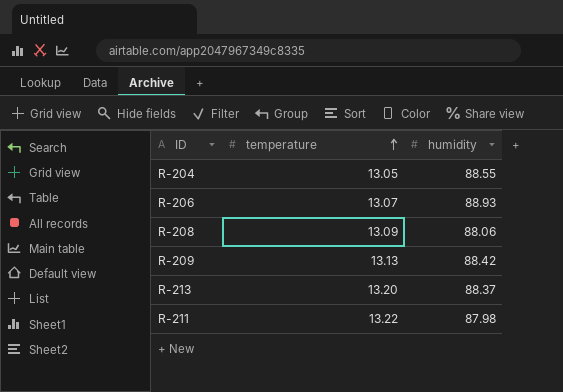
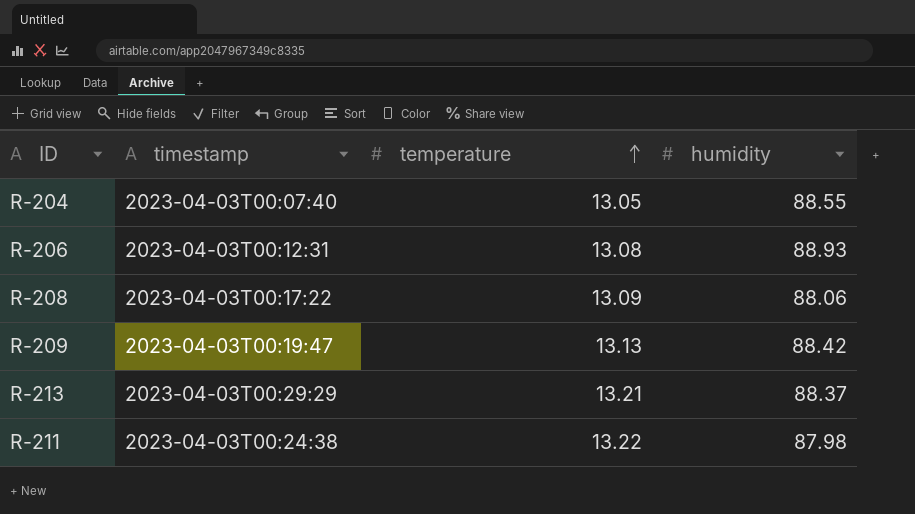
column timestamp | position: none -> 2
R-206 | temperature: 13.07 -> 13.08
R-213 | temperature: 13.20 -> 13.21

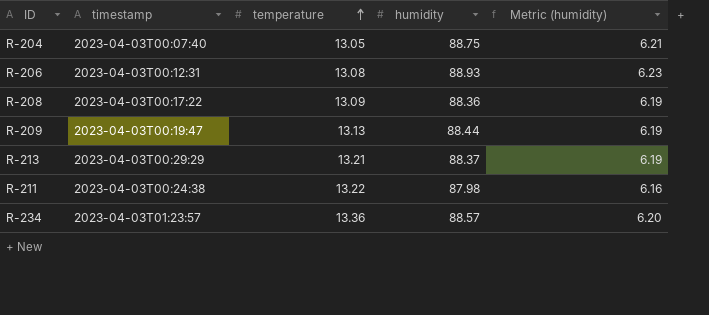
column Metric (humidity) | formula: none -> [humidity] * 0.07
R-204 | humidity: 88.55 -> 88.75
R-208 | humidity: 88.06 -> 88.36
R-209 | humidity: 88.42 -> 88.44
row R-234: none -> 2023-04-03T01:23:57 | 13.36 | 88.57 | 6.20

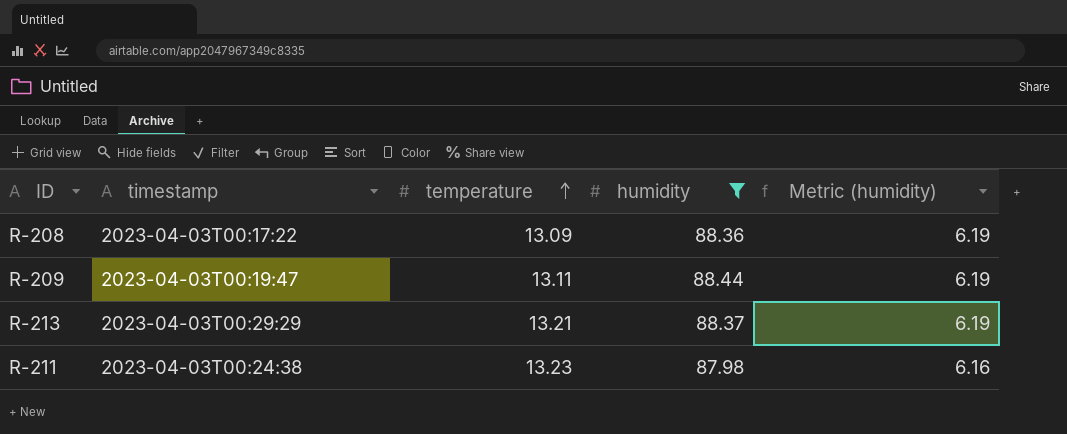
filter: none -> humidity <= 88.44
R-209 | temperature: 13.13 -> 13.11
R-211 | temperature: 13.22 -> 13.23

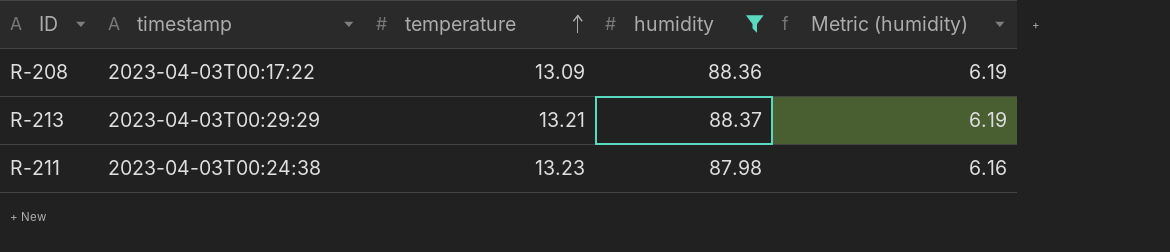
row R-209: 2023-04-03T00:19:47 | 13.11 | 88.44 | 6.19 -> none

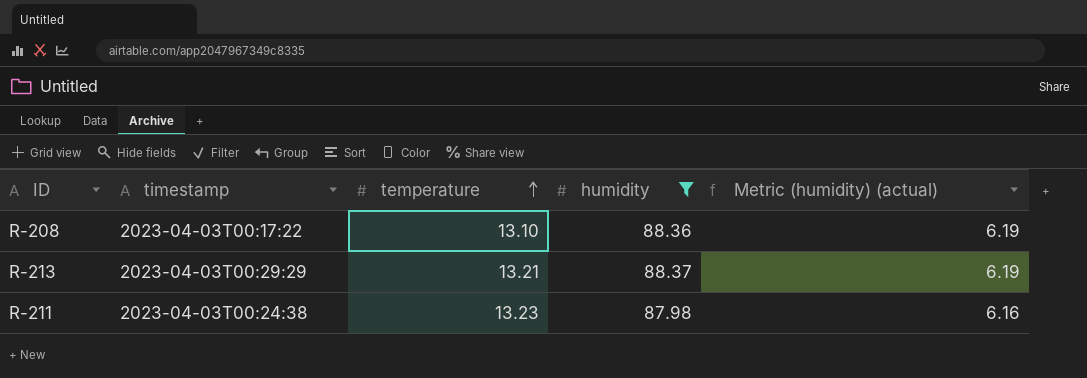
column name: Metric (humidity) -> Metric (humidity) (actual)
R-208 | temperature: 13.09 -> 13.10

